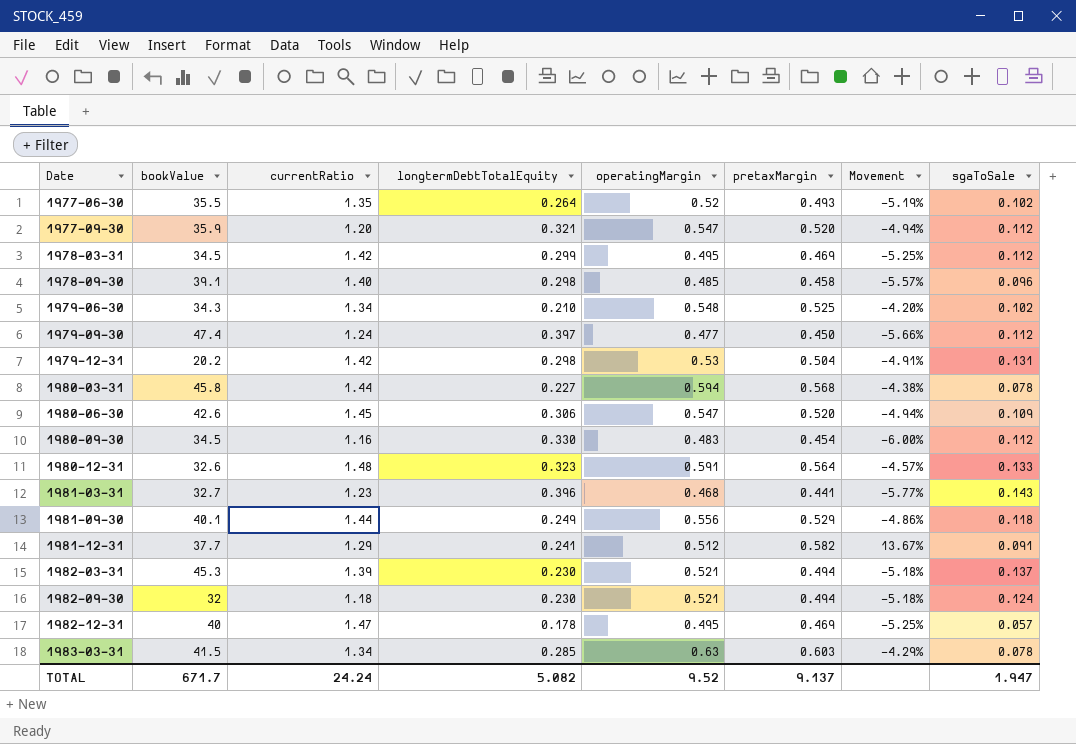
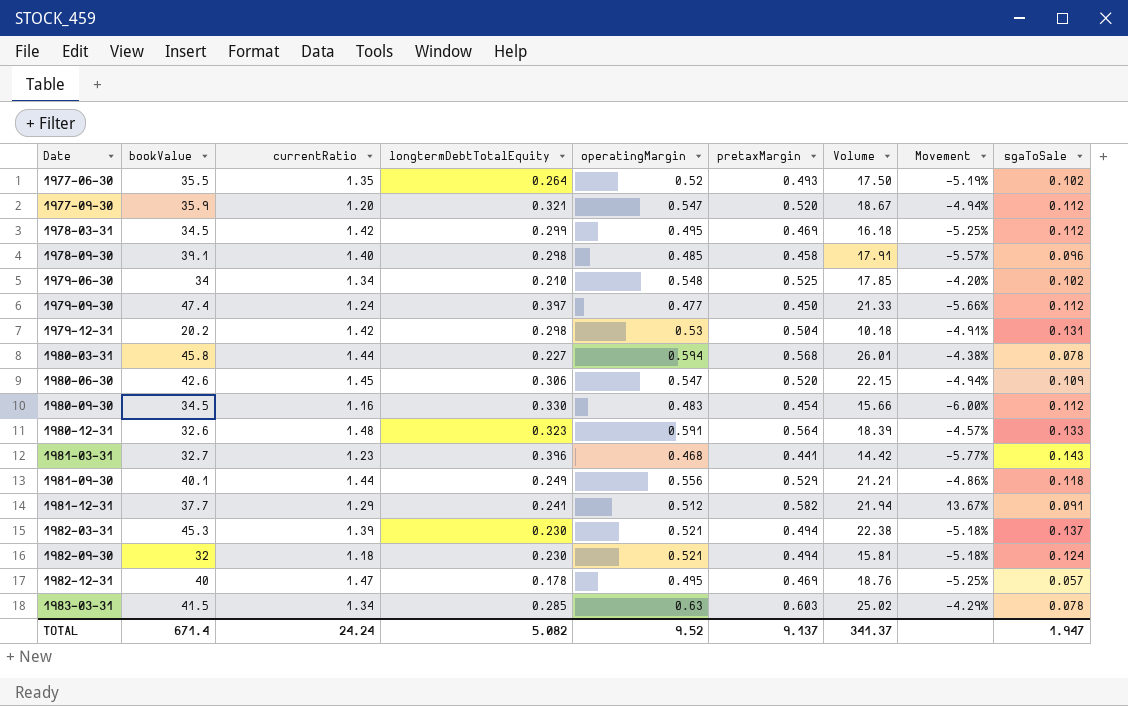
column Volume | formula: none -> [bookValue] * [pretaxMargin]
1979-06-30 | bookValue: 34.3 -> 34
TOTAL | bookValue: 671.7 -> 671.4

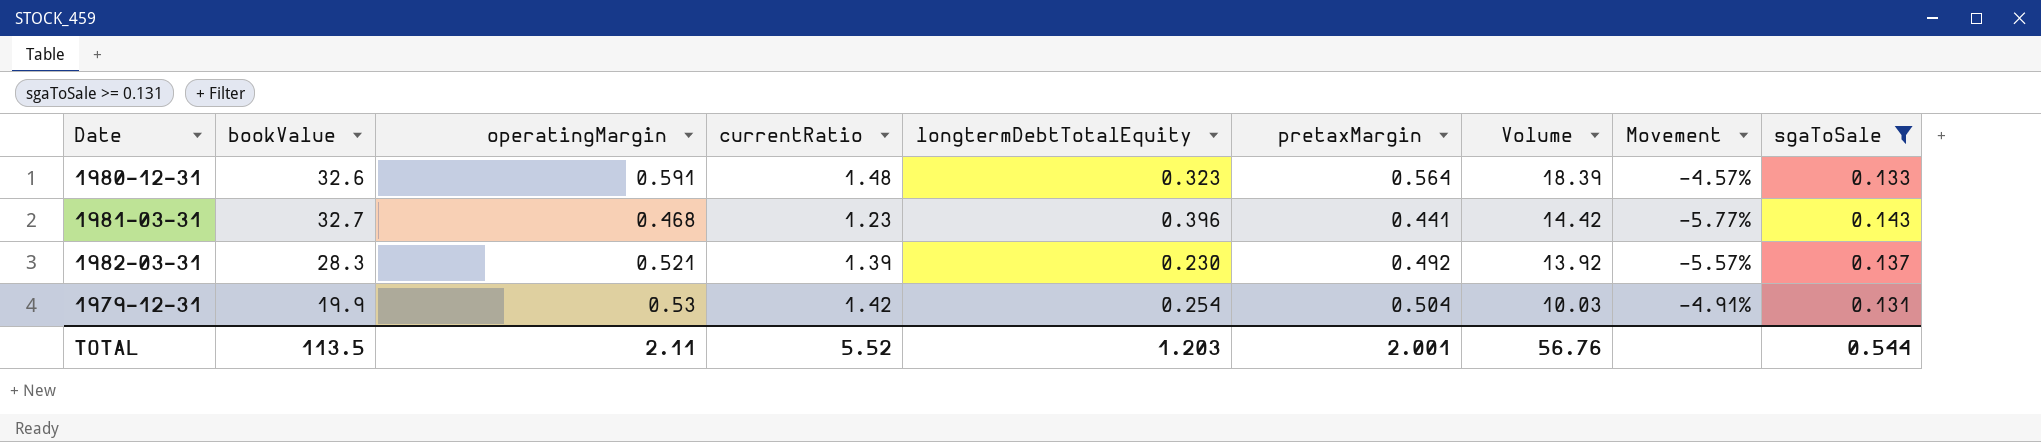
filter: none -> sgaToSale >= 0.131
row order: Date ascending -> Volume descending
column operatingMargin | position: 5 -> 3
1982-03-31 | bookValue: 45.3 -> 28.3
1982-03-31 | pretaxMargin: 0.494 -> 0.492
1982-03-31 | Volume: 22.38 -> 13.92
1982-03-31 | Movement: -5.18% -> -5.57%
1979-12-31 | bookValue: 20.2 -> 19.9
1979-12-31 | longtermDebtTotalEquity: 0.298 -> 0.254
1979-12-31 | Volume: 10.18 -> 10.03
TOTAL | bookValue: 671.4 -> 113.5
TOTAL | operatingMargin: 9.52 -> 2.11
TOTAL | currentRatio: 24.24 -> 5.52
TOTAL | longtermDebtTotalEquity: 5.082 -> 1.203
TOTAL | pretaxMargin: 9.137 -> 2.001
TOTAL | Volume: 341.37 -> 56.76
TOTAL | sgaToSale: 1.947 -> 0.544

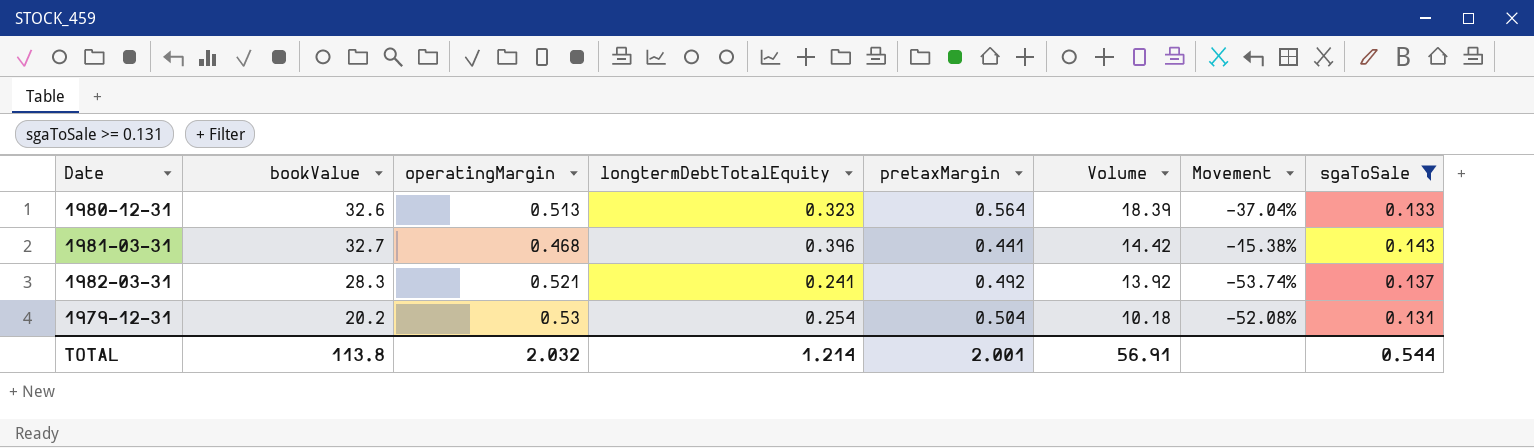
column currentRatio | position: 4 -> none
column Movement | formula: ([pretaxMargin] - [operatingMargin]) / [operatingMargin] -> ([longtermDebtTotalEquity] - [operatingMargin]) / [operatingMargin]
1980-12-31 | operatingMargin: 0.591 -> 0.513
1982-03-31 | longtermDebtTotalEquity: 0.230 -> 0.241
1979-12-31 | bookValue: 19.9 -> 20.2
1979-12-31 | Volume: 10.03 -> 10.18
TOTAL | bookValue: 113.5 -> 113.8
TOTAL | operatingMargin: 2.11 -> 2.032
TOTAL | longtermDebtTotalEquity: 1.203 -> 1.214
TOTAL | Volume: 56.76 -> 56.91

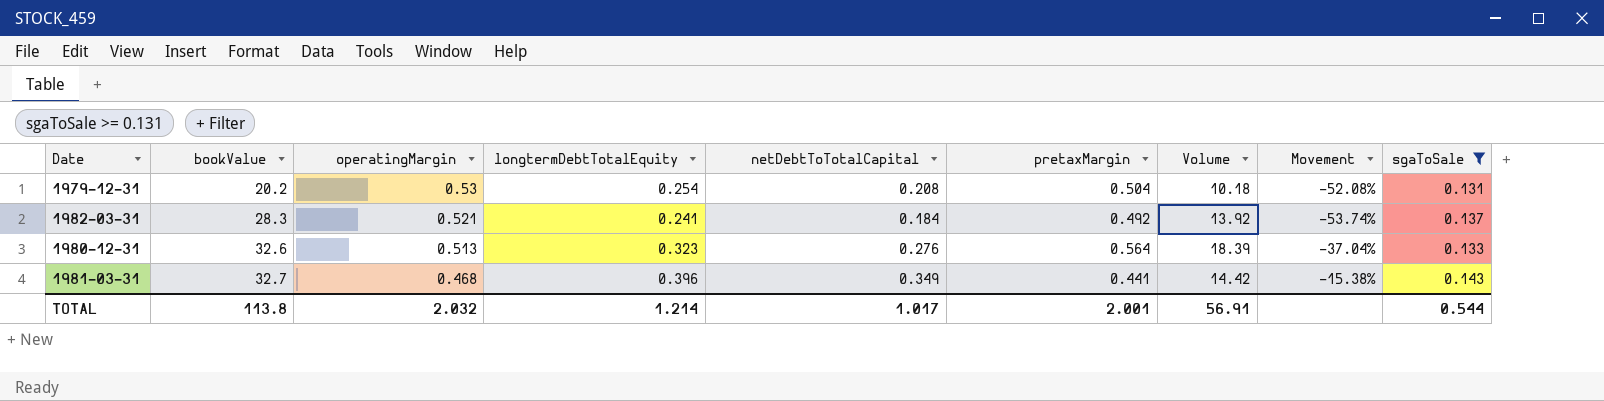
row order: Volume descending -> bookValue ascending
column netDebtToTotalCapital | position: none -> 5

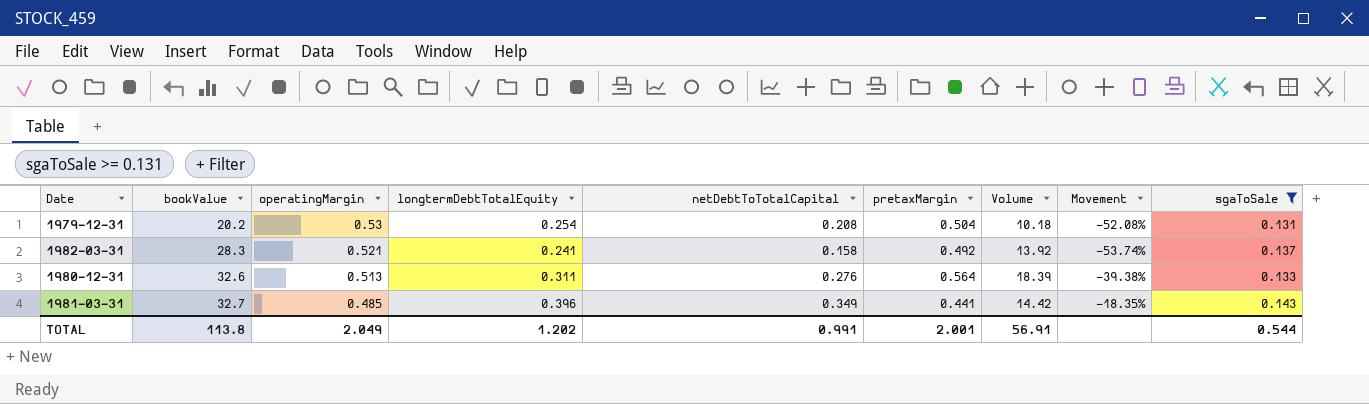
1982-03-31 | netDebtToTotalCapital: 0.184 -> 0.158
1980-12-31 | longtermDebtTotalEquity: 0.323 -> 0.311
1980-12-31 | Movement: -37.04% -> -39.38%
1981-03-31 | operatingMargin: 0.468 -> 0.485
1981-03-31 | Movement: -15.38% -> -18.35%
TOTAL | operatingMargin: 2.032 -> 2.049
TOTAL | longtermDebtTotalEquity: 1.214 -> 1.202
TOTAL | netDebtToTotalCapital: 1.017 -> 0.991

